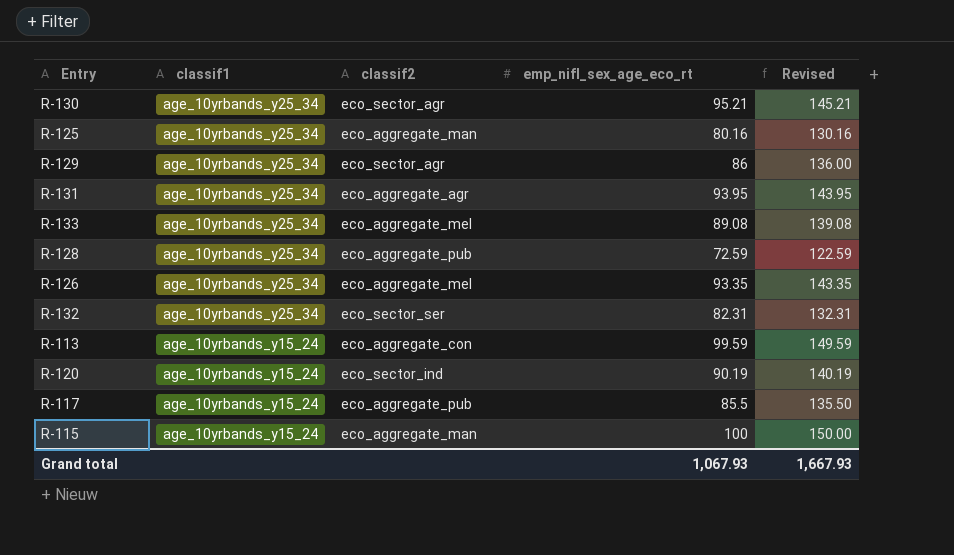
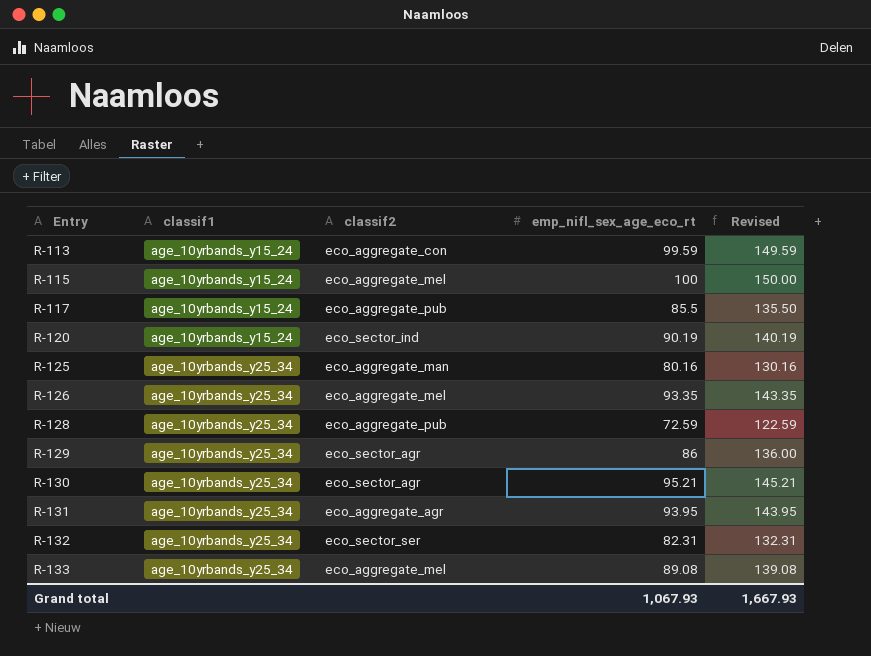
row order: classif1 descending -> Entry ascending
R-115 | classif2: eco_aggregate_man -> eco_aggregate_mel

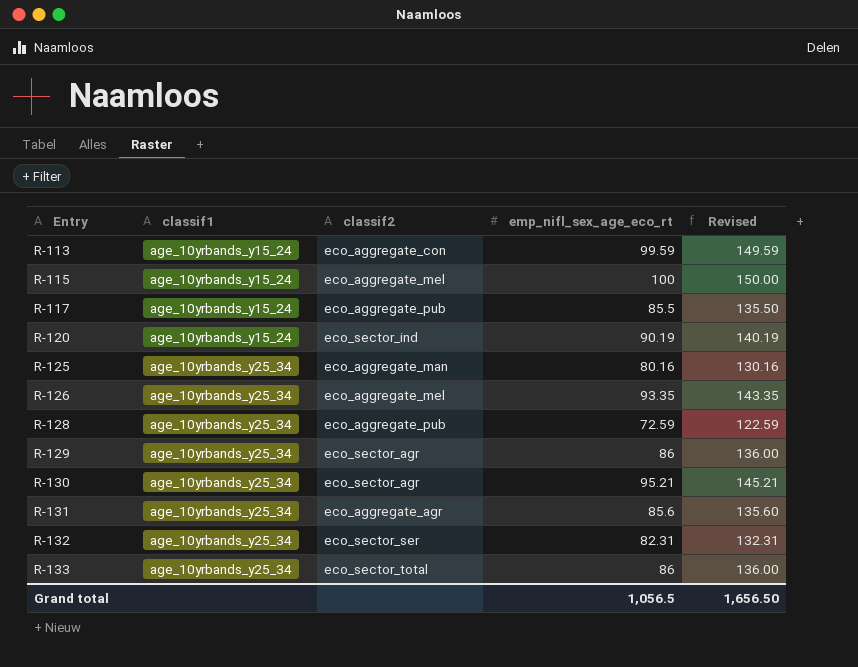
R-131 | emp_nifl_sex_age_eco_rt: 93.95 -> 85.6
R-131 | Revised: 143.95 -> 135.60
R-133 | classif2: eco_aggregate_mel -> eco_sector_total
R-133 | emp_nifl_sex_age_eco_rt: 89.08 -> 86
R-133 | Revised: 139.08 -> 136.00
Grand total | emp_nifl_sex_age_eco_rt: 1,067.93 -> 1,056.5
Grand total | Revised: 1,667.93 -> 1,656.50

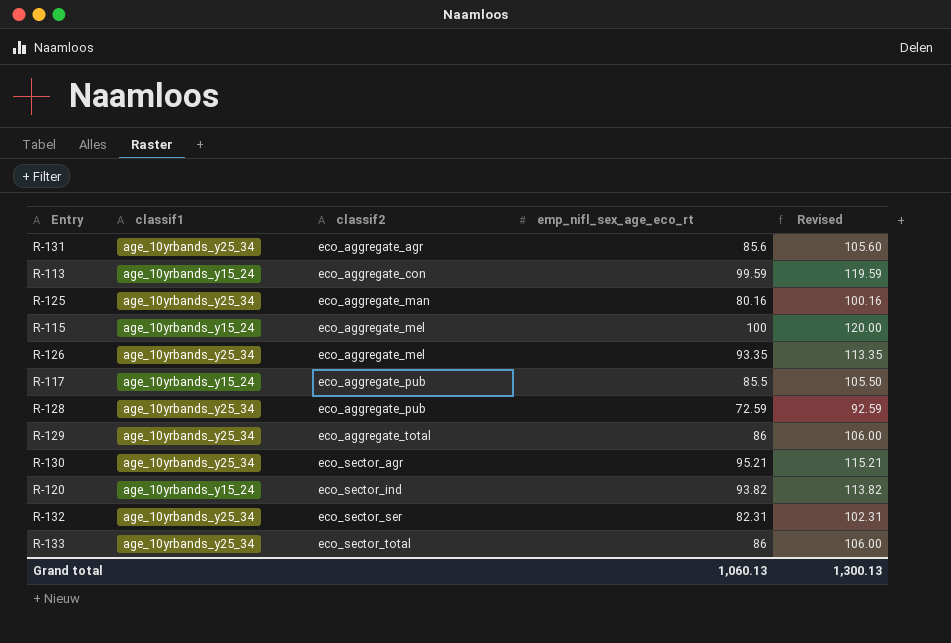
row order: Entry ascending -> classif2 ascending
column Revised | formula: [emp_nifl_sex_age_eco_rt] + 50 -> [emp_nifl_sex_age_eco_rt] + 20
R-129 | classif2: eco_sector_agr -> eco_aggregate_total
R-120 | emp_nifl_sex_age_eco_rt: 90.19 -> 93.82
Grand total | emp_nifl_sex_age_eco_rt: 1,056.5 -> 1,060.13
Grand total | Revised: 1,656.50 -> 1,300.13

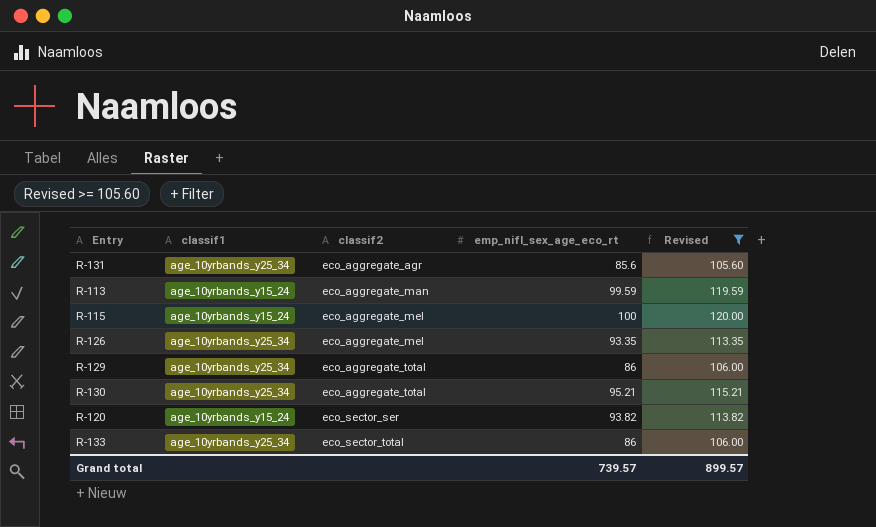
filter: none -> Revised >= 105.60
R-113 | classif2: eco_aggregate_con -> eco_aggregate_man
R-130 | classif2: eco_sector_agr -> eco_aggregate_total
R-120 | classif2: eco_sector_ind -> eco_sector_ser
Grand total | emp_nifl_sex_age_eco_rt: 1,060.13 -> 739.57
Grand total | Revised: 1,300.13 -> 899.57

